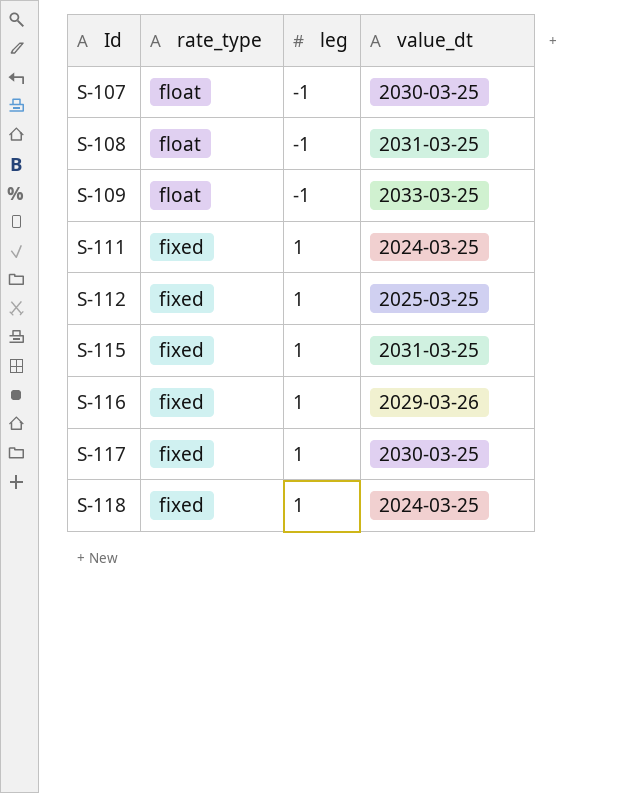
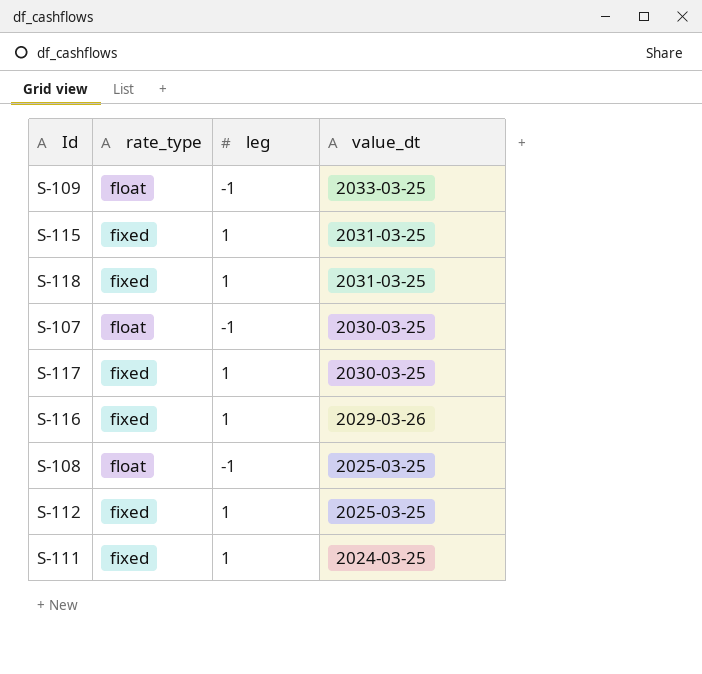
row order: Id ascending -> value_dt descending
S-118 | value_dt: 2024-03-25 -> 2031-03-25
S-108 | value_dt: 2031-03-25 -> 2025-03-25

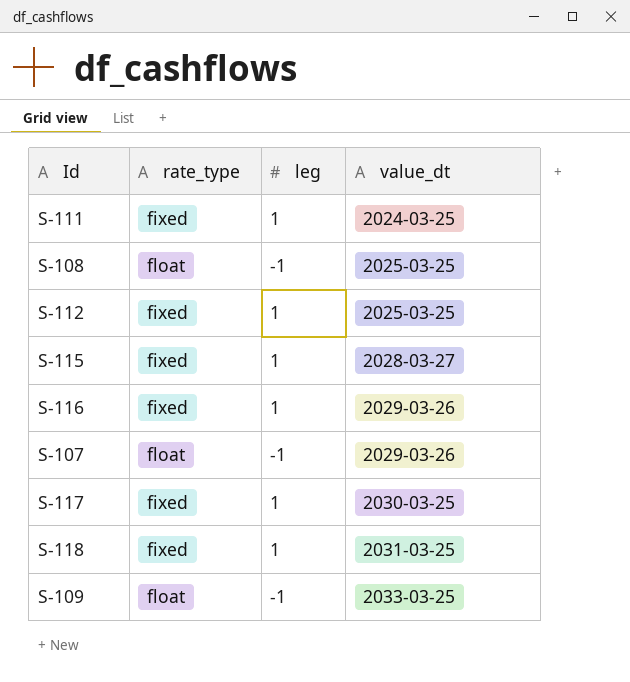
row order: value_dt descending -> value_dt ascending
S-115 | value_dt: 2031-03-25 -> 2028-03-27
S-107 | value_dt: 2030-03-25 -> 2029-03-26

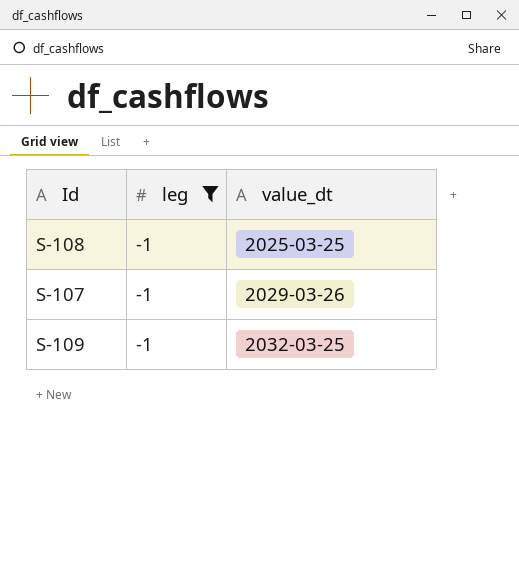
filter: none -> leg = -1
column rate_type | position: 2 -> none
S-109 | value_dt: 2033-03-25 -> 2032-03-25

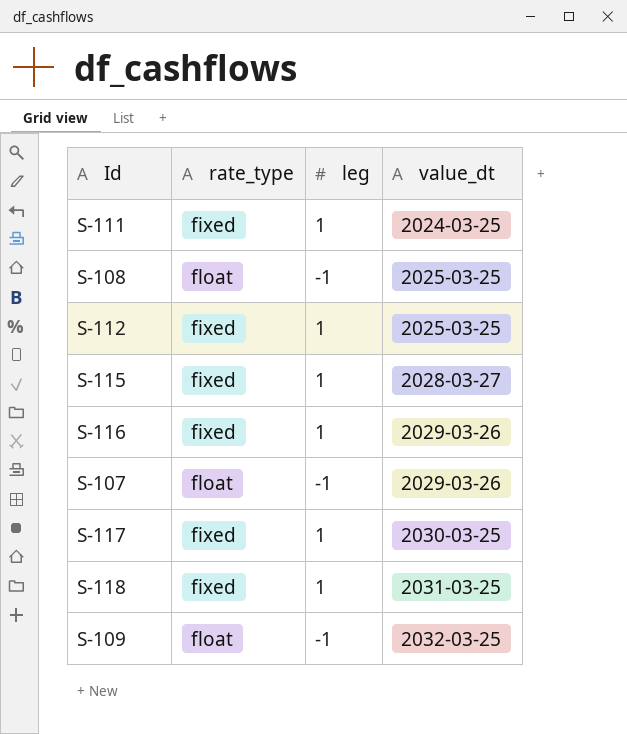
filter: leg = -1 -> none
column rate_type | position: none -> 2

